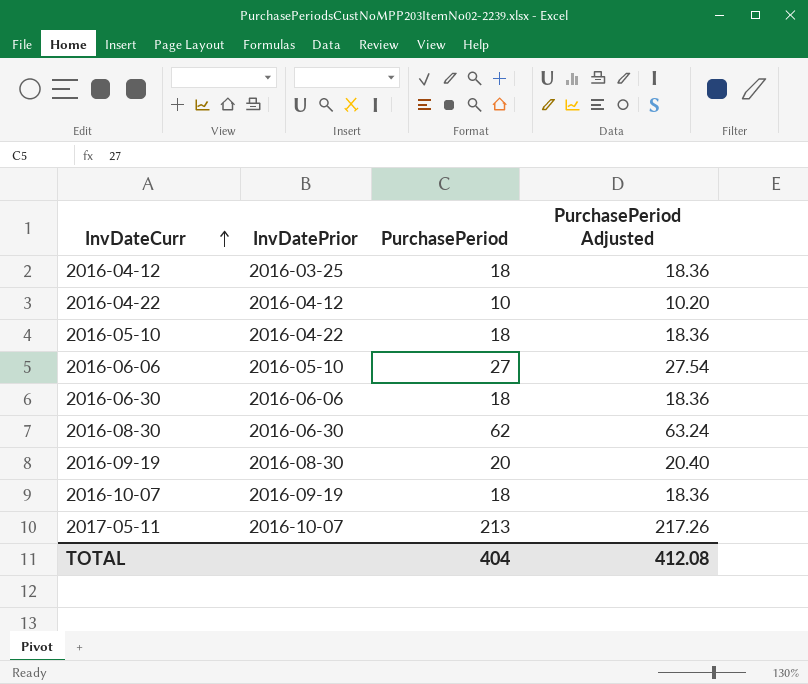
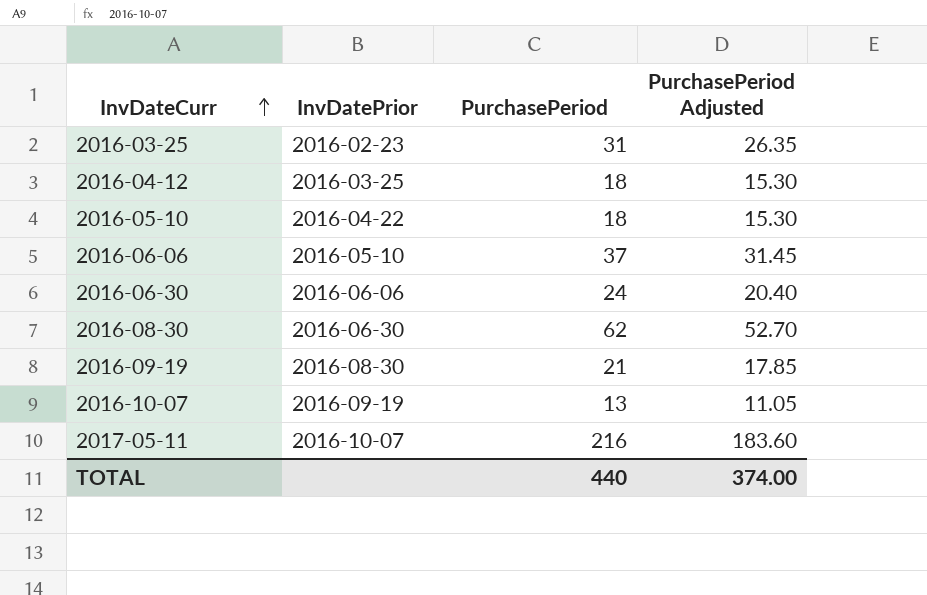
column PurchasePeriod Adjusted | formula: [PurchasePeriod] * 1.02 -> [PurchasePeriod] * 0.85
row 2016-04-22: 2016-04-12 | 10 | 10.20 -> none
row 2016-03-25: none -> 2016-02-23 | 31 | 26.35
2016-06-06 | PurchasePeriod: 27 -> 37
2016-06-30 | PurchasePeriod: 18 -> 24
2016-09-19 | PurchasePeriod: 20 -> 21
2016-10-07 | PurchasePeriod: 18 -> 13
2017-05-11 | PurchasePeriod: 213 -> 216
TOTAL | PurchasePeriod: 404 -> 440
TOTAL | PurchasePeriod Adjusted: 412.08 -> 374.00

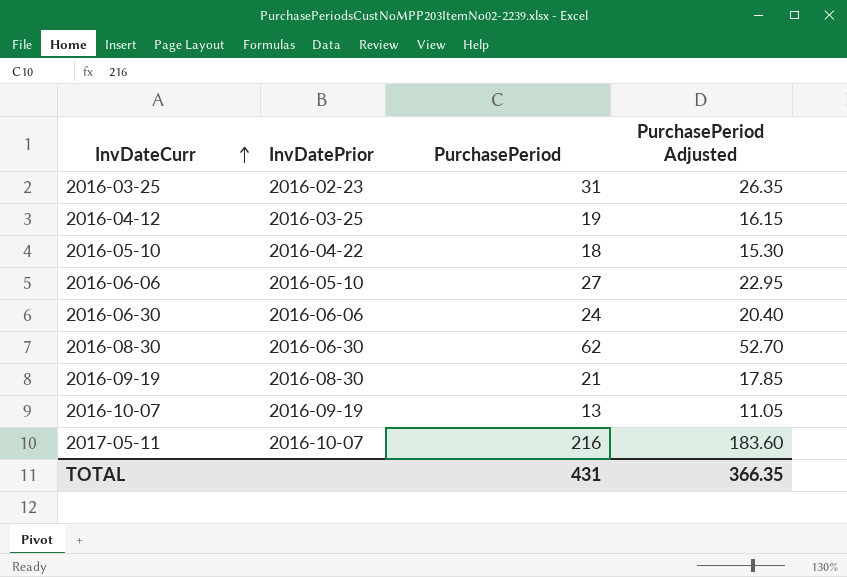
2016-04-12 | PurchasePeriod: 18 -> 19
2016-04-12 | PurchasePeriod Adjusted: 15.30 -> 16.15
2016-06-06 | PurchasePeriod: 37 -> 27
2016-06-06 | PurchasePeriod Adjusted: 31.45 -> 22.95
TOTAL | PurchasePeriod: 440 -> 431
TOTAL | PurchasePeriod Adjusted: 374.00 -> 366.35

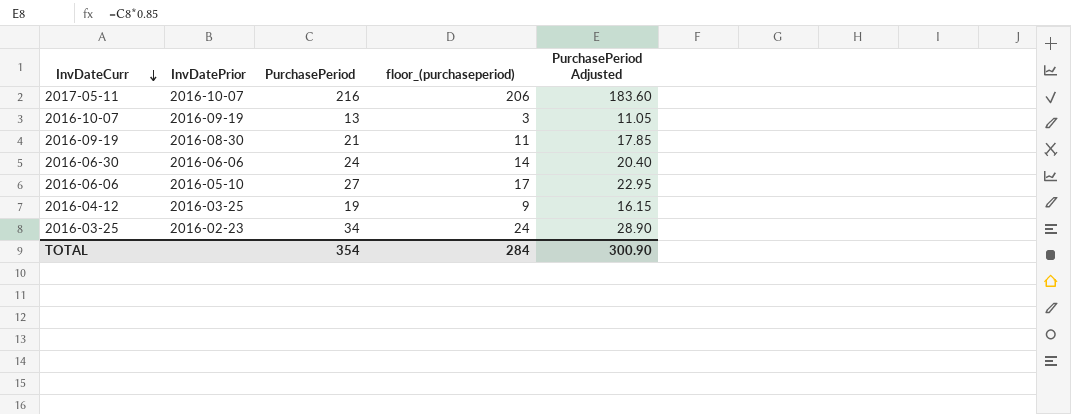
row order: InvDateCurr ascending -> InvDateCurr descending
column floor_(purchaseperiod) | formula: none -> [PurchasePeriod] - 10
row 2016-05-10: 2016-04-22 | 18 | 15.30 -> none
row 2016-08-30: 2016-06-30 | 62 | 52.70 -> none
2016-03-25 | PurchasePeriod: 31 -> 34
2016-03-25 | PurchasePeriod Adjusted: 26.35 -> 28.90
TOTAL | PurchasePeriod: 431 -> 354
TOTAL | PurchasePeriod Adjusted: 366.35 -> 300.90

